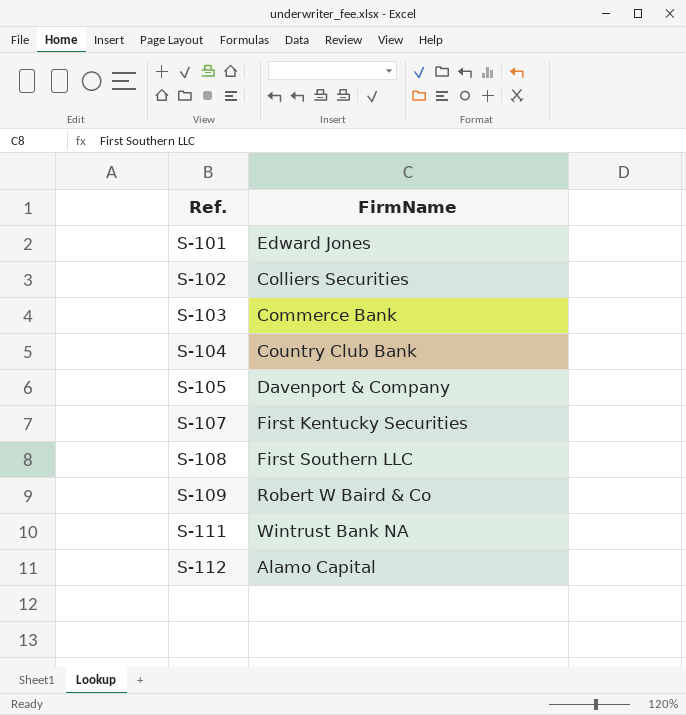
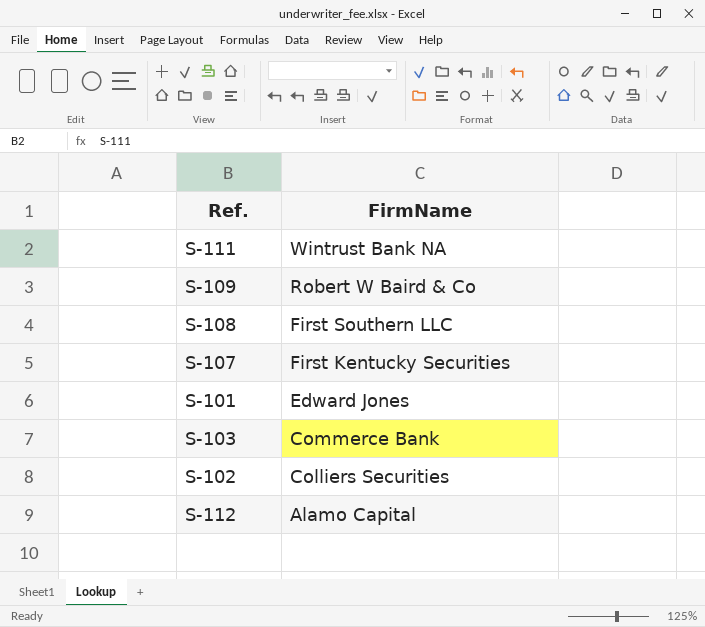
row order: Ref. ascending -> FirmName descending
row S-104: Country Club Bank -> none
row S-105: Davenport & Company -> none

